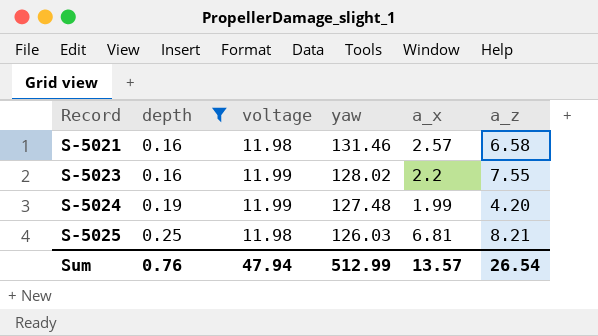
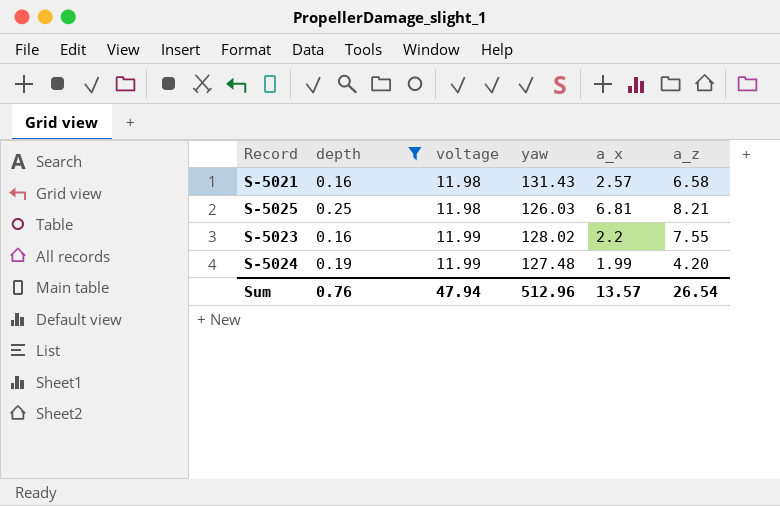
row order: Record ascending -> voltage ascending
S-5021 | yaw: 131.46 -> 131.43
Sum | yaw: 512.99 -> 512.96

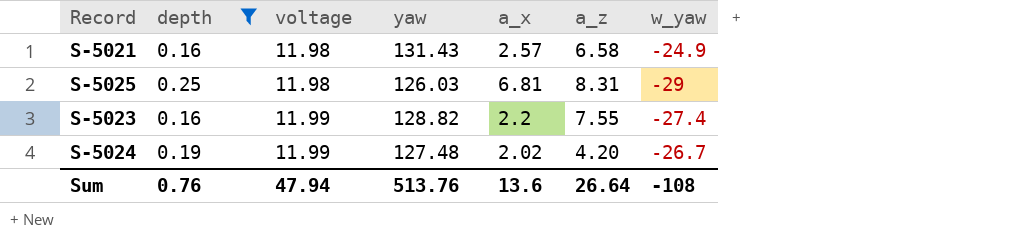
column w_yaw | position: none -> 7
S-5025 | a_z: 8.21 -> 8.31
S-5023 | yaw: 128.02 -> 128.82
S-5024 | a_x: 1.99 -> 2.02
Sum | yaw: 512.96 -> 513.76
Sum | a_x: 13.57 -> 13.6
Sum | a_z: 26.54 -> 26.64

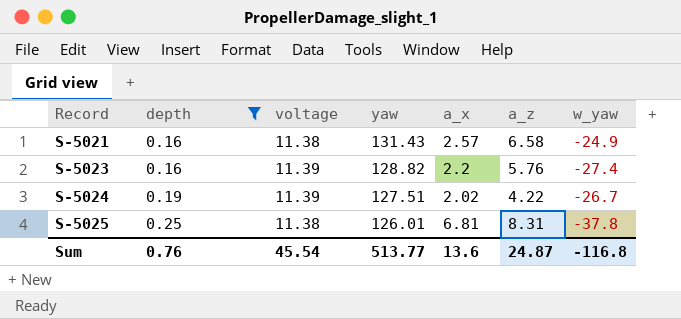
row order: voltage ascending -> Record ascending
S-5021 | voltage: 11.98 -> 11.38
S-5023 | voltage: 11.99 -> 11.39
S-5023 | a_z: 7.55 -> 5.76
S-5024 | voltage: 11.99 -> 11.39
S-5024 | yaw: 127.48 -> 127.51
S-5024 | a_z: 4.20 -> 4.22
S-5025 | voltage: 11.98 -> 11.38
S-5025 | yaw: 126.03 -> 126.01
S-5025 | w_yaw: -29 -> -37.8
Sum | voltage: 47.94 -> 45.54
Sum | yaw: 513.76 -> 513.77
Sum | a_z: 26.64 -> 24.87
Sum | w_yaw: -108 -> -116.8

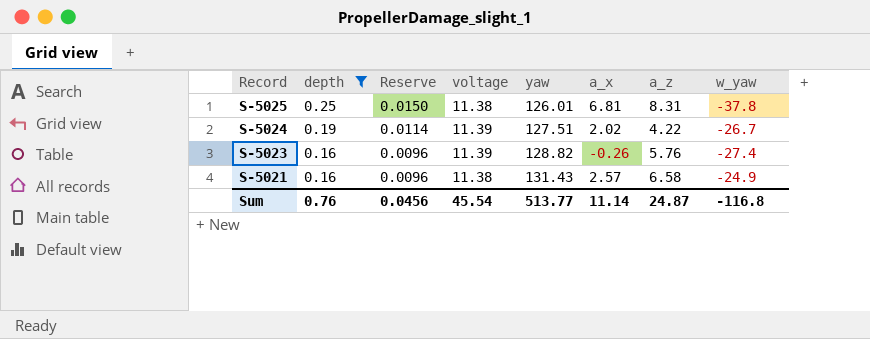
row order: Record ascending -> Record descending
column Reserve | formula: none -> [depth] * 0.06
S-5023 | a_x: 2.2 -> -0.26
Sum | a_x: 13.6 -> 11.14

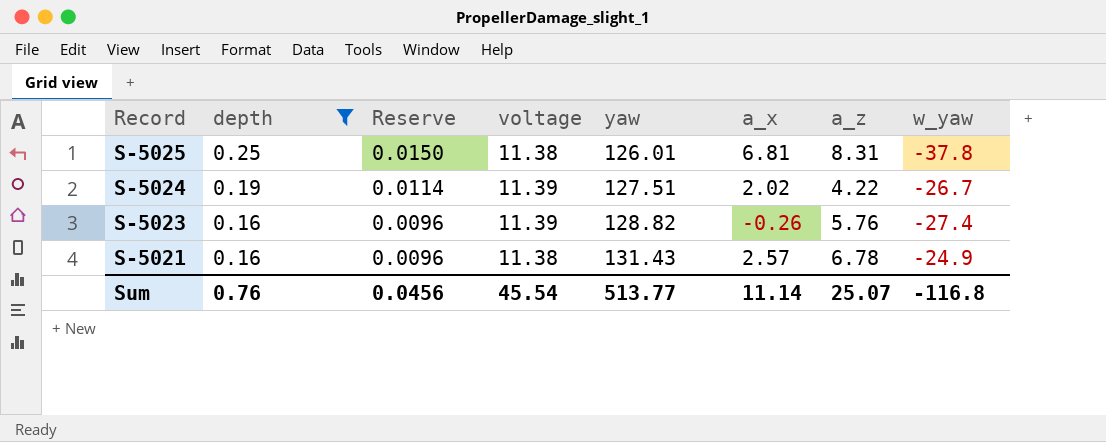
S-5021 | a_z: 6.58 -> 6.78
Sum | a_z: 24.87 -> 25.07

